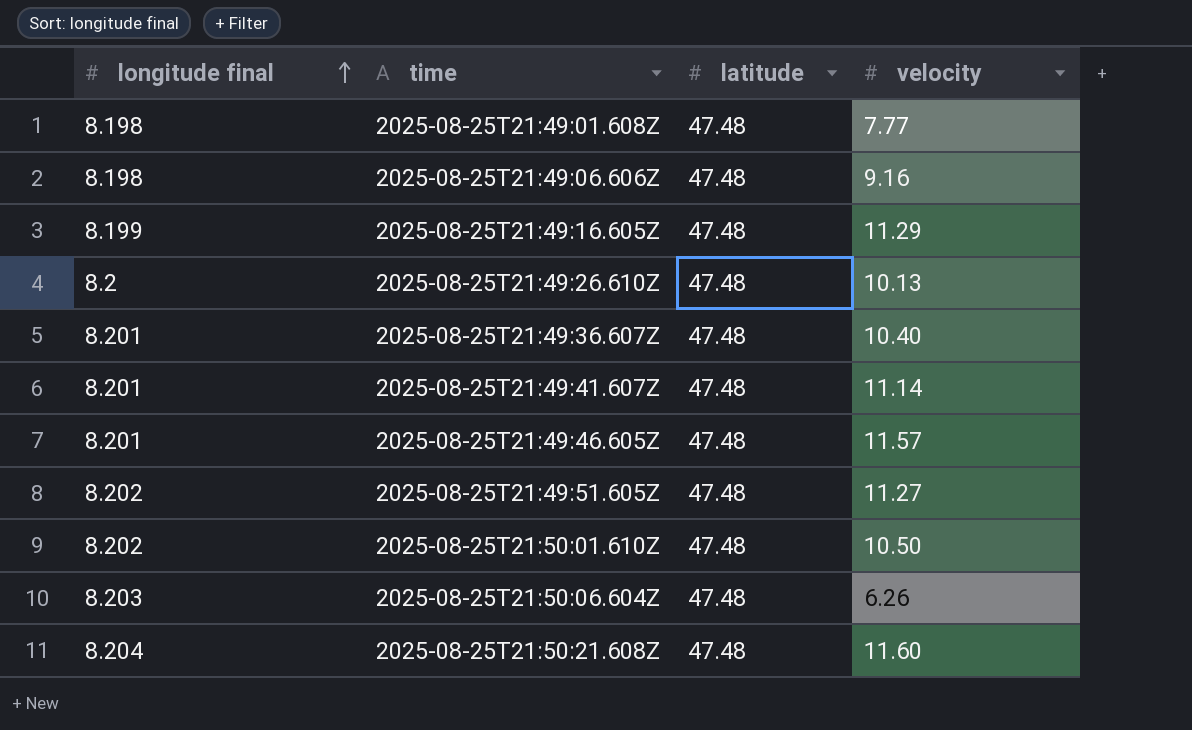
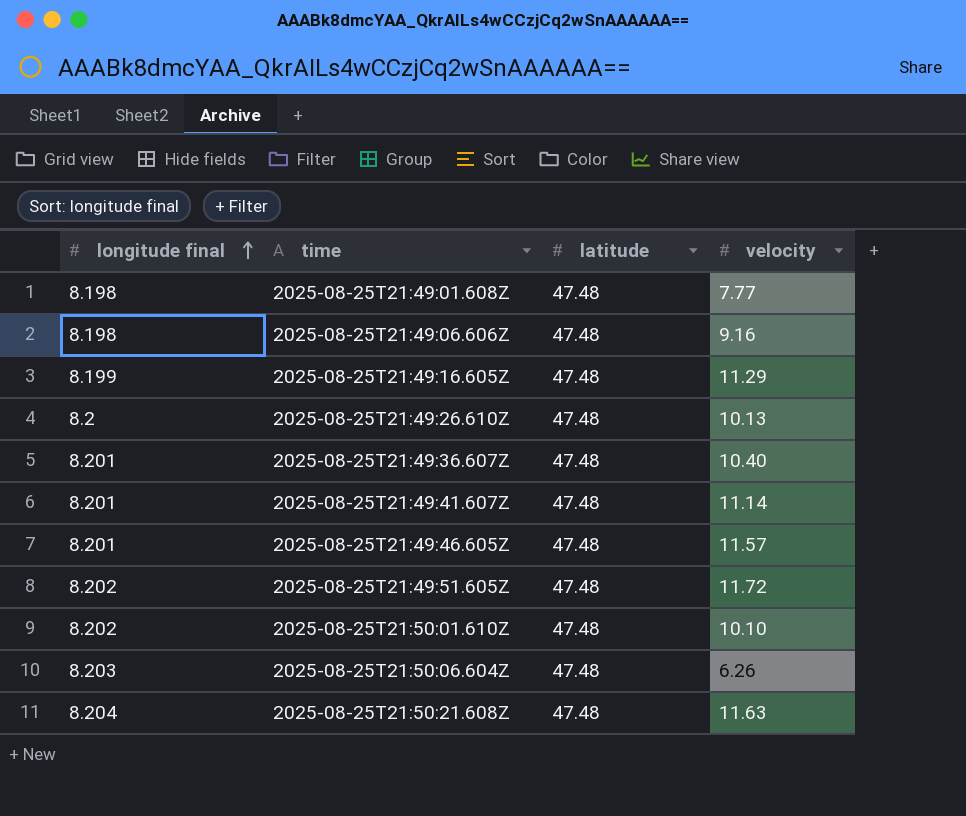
2025-08-25T21:49:51.605Z | velocity: 11.27 -> 11.72
2025-08-25T21:50:01.610Z | velocity: 10.50 -> 10.10
2025-08-25T21:50:21.608Z | velocity: 11.60 -> 11.63

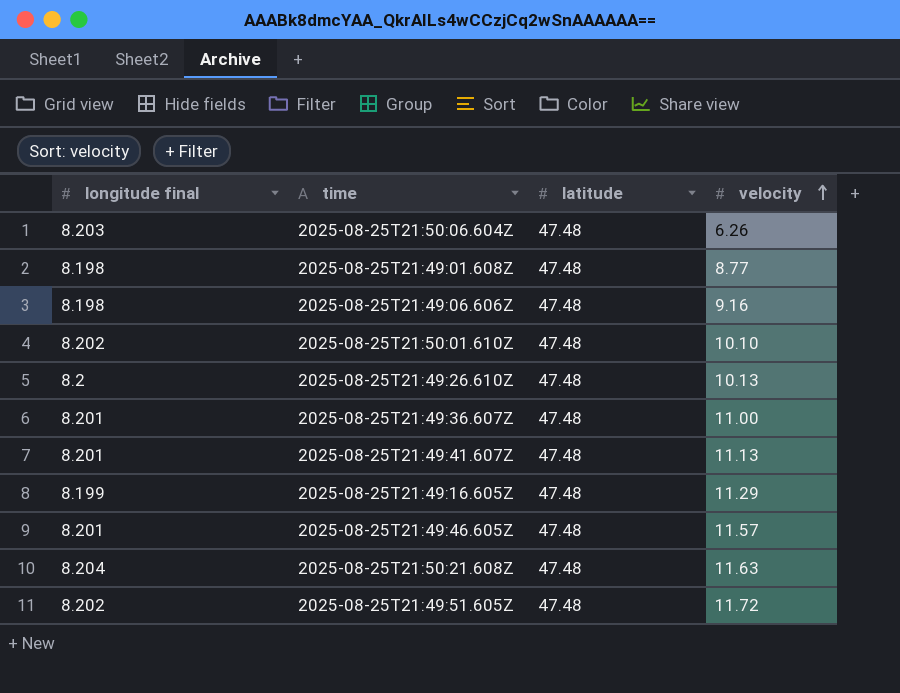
row order: longitude final ascending -> velocity ascending
2025-08-25T21:49:01.608Z | velocity: 7.77 -> 8.77
2025-08-25T21:49:36.607Z | velocity: 10.40 -> 11.00
2025-08-25T21:49:41.607Z | velocity: 11.14 -> 11.13

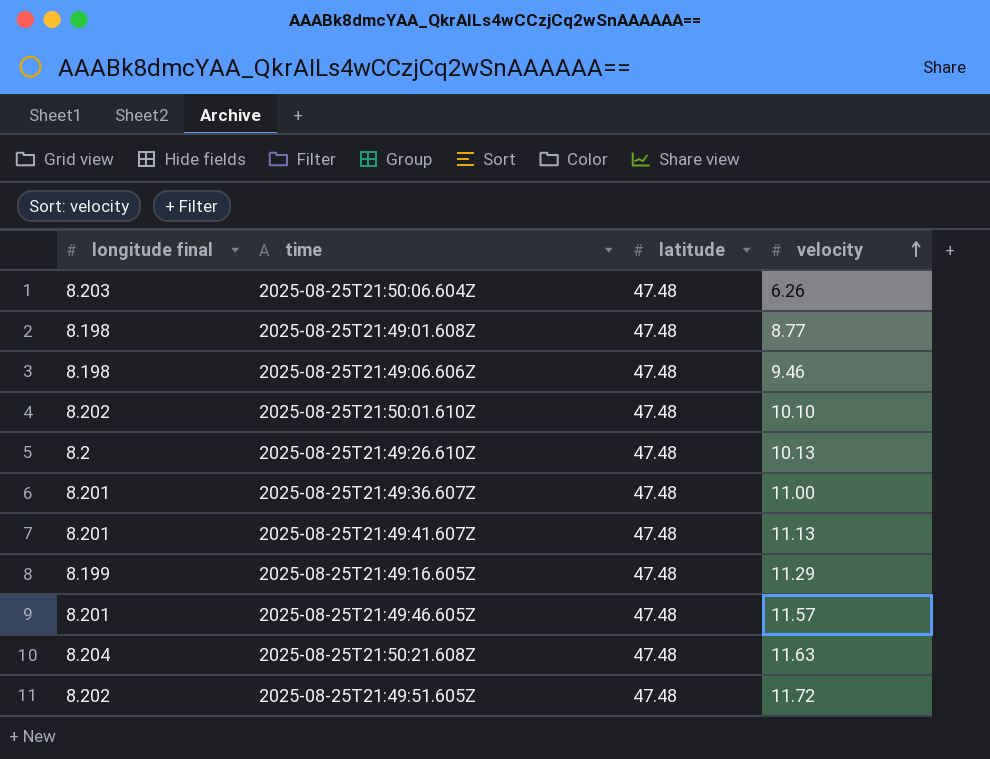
2025-08-25T21:49:06.606Z | velocity: 9.16 -> 9.46

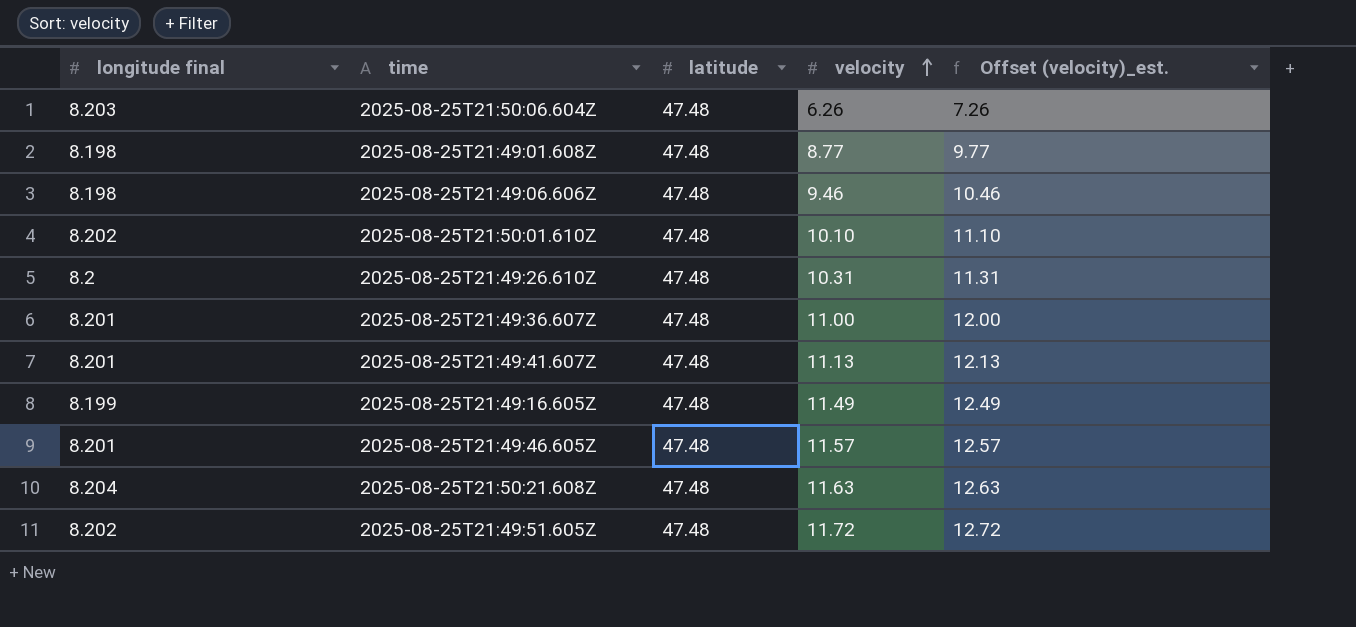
column Offset (velocity)_est. | formula: none -> [velocity] + 1
2025-08-25T21:49:26.610Z | velocity: 10.13 -> 10.31
2025-08-25T21:49:16.605Z | velocity: 11.29 -> 11.49

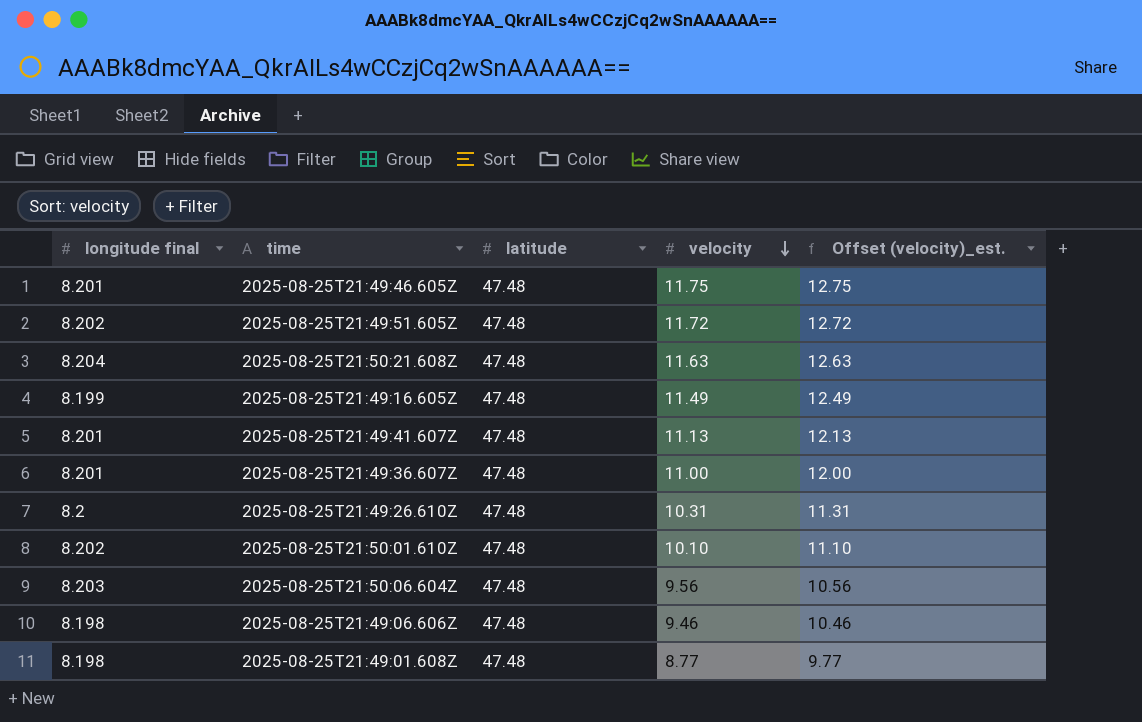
row order: velocity ascending -> velocity descending
2025-08-25T21:49:46.605Z | velocity: 11.57 -> 11.75
2025-08-25T21:49:46.605Z | Offset (velocity)_est.: 12.57 -> 12.75
2025-08-25T21:50:06.604Z | velocity: 6.26 -> 9.56
2025-08-25T21:50:06.604Z | Offset (velocity)_est.: 7.26 -> 10.56

